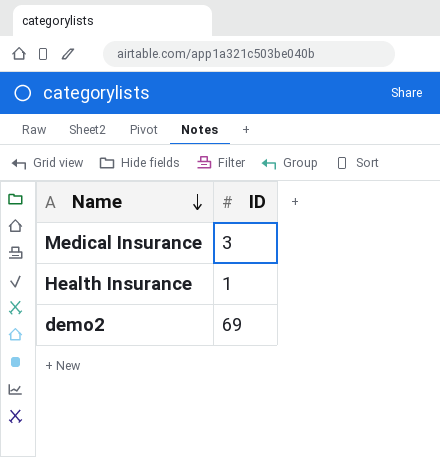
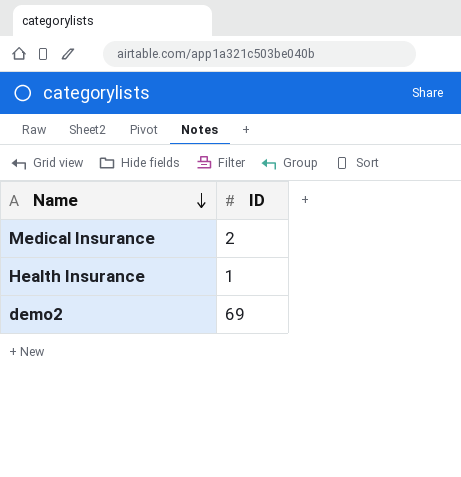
Medical Insurance | ID: 3 -> 2

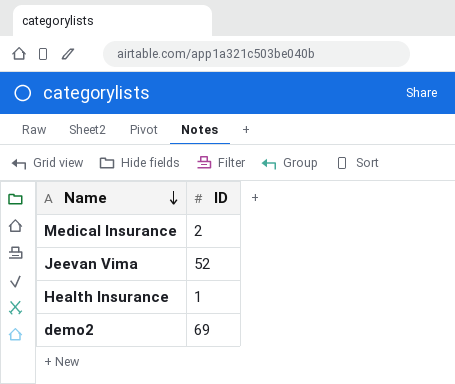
row Jeevan Vima: none -> 52

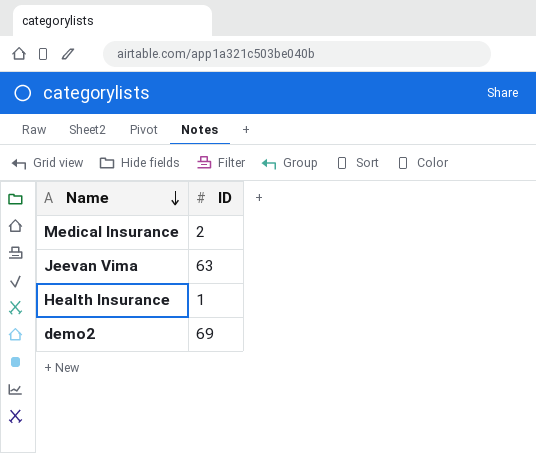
Jeevan Vima | ID: 52 -> 63

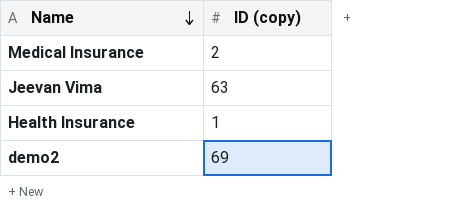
column name: ID -> ID (copy)

